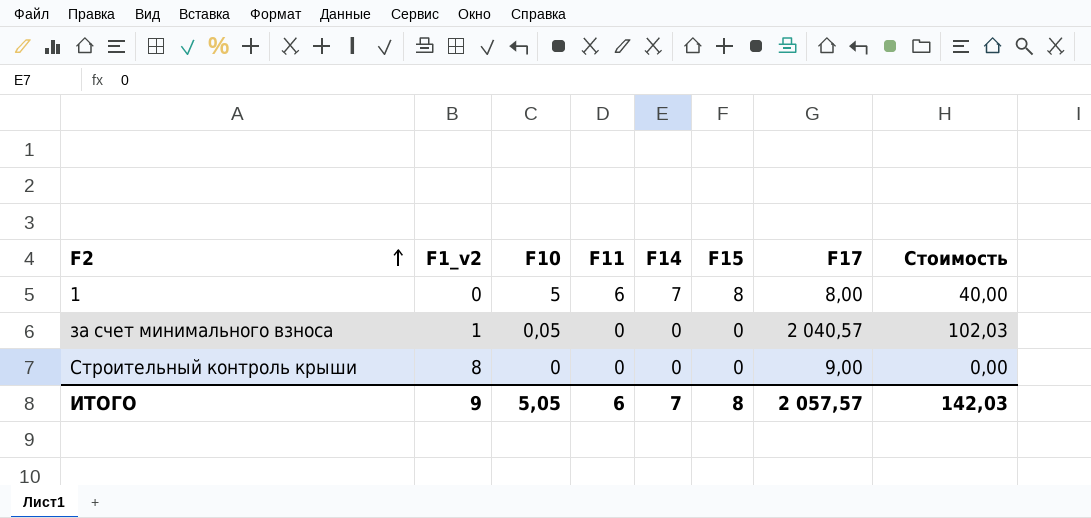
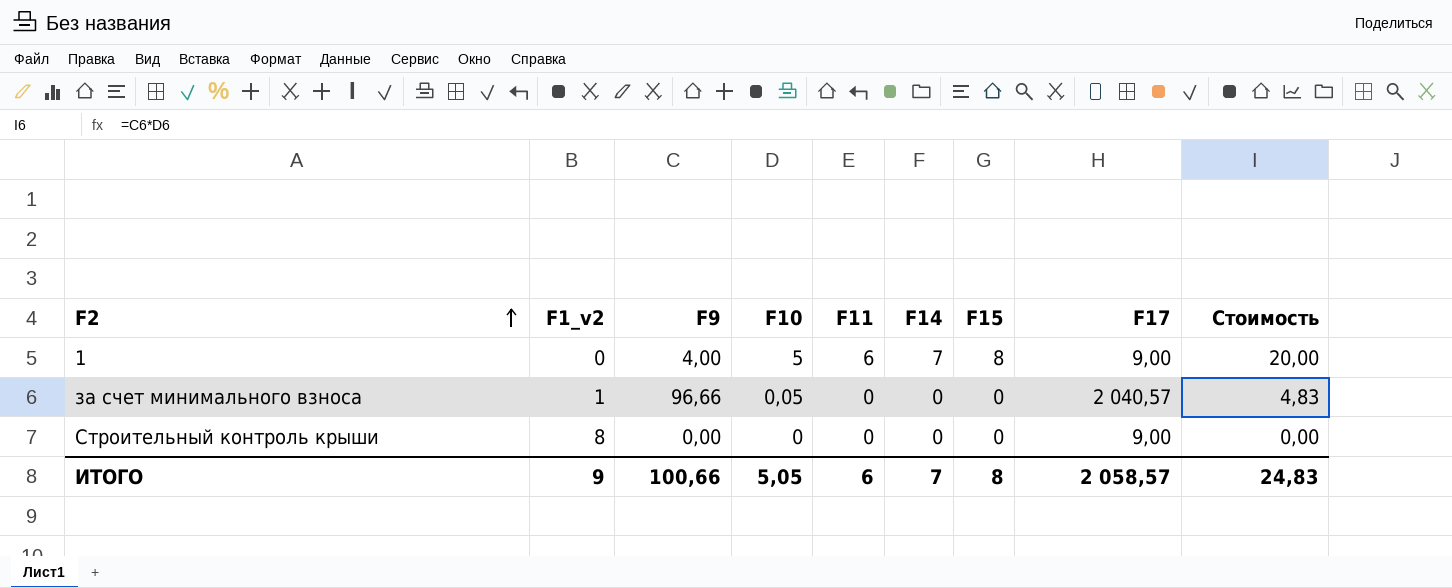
column F9 | position: none -> 3
column Стоимость | formula: [F10] * [F17] -> [F9] * [F10]
1 | F17: 8,00 -> 9,00
ИТОГО | F17: 2 057,57 -> 2 058,57
ИТОГО | Стоимость: 142,03 -> 24,83

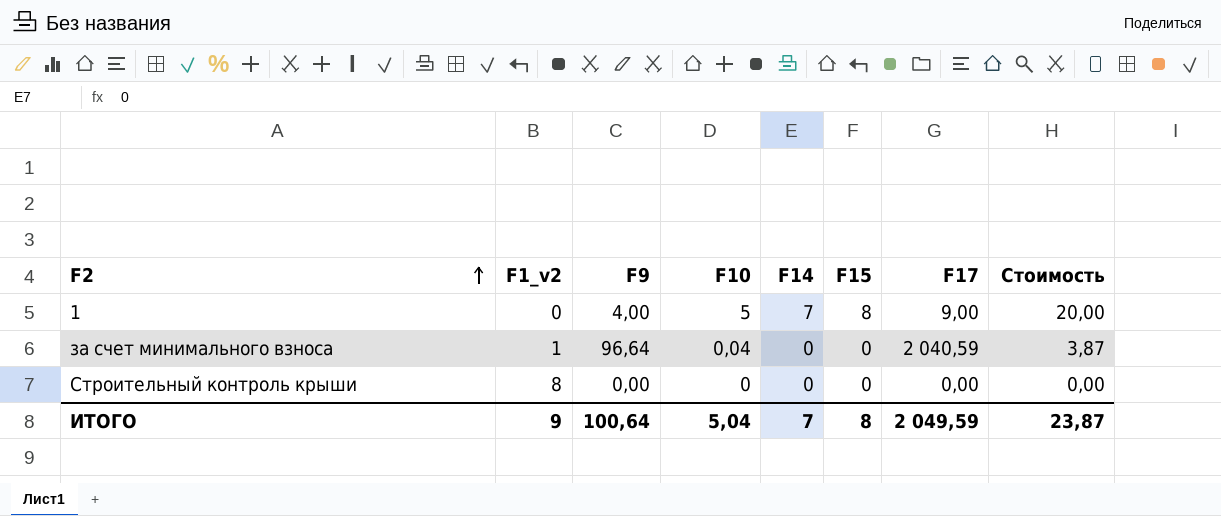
column F11 | position: 5 -> none
за счет минимального взноса | F9: 96,66 -> 96,64
за счет минимального взноса | F10: 0,05 -> 0,04
за счет минимального взноса | F17: 2 040,57 -> 2 040,59
за счет минимального взноса | Стоимость: 4,83 -> 3,87
Строительный контроль крыши | F17: 9,00 -> 0,00
ИТОГО | F9: 100,66 -> 100,64
ИТОГО | F10: 5,05 -> 5,04
ИТОГО | F17: 2 058,57 -> 2 049,59
ИТОГО | Стоимость: 24,83 -> 23,87

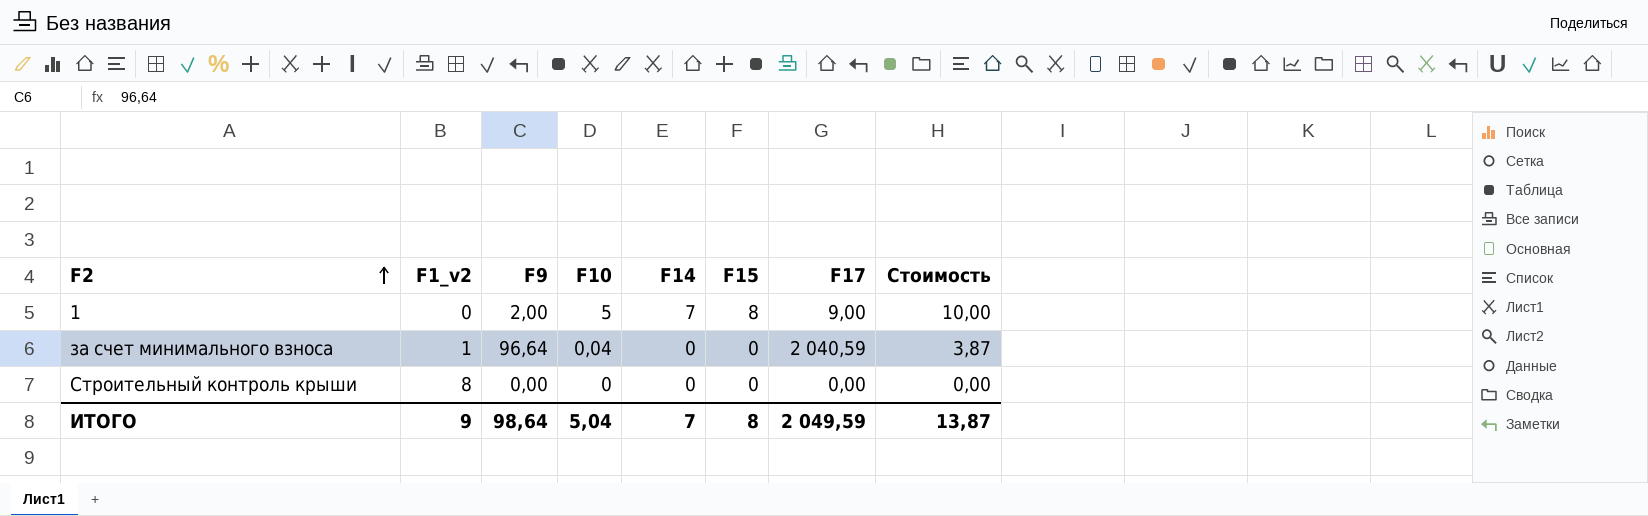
1 | F9: 4,00 -> 2,00
1 | Стоимость: 20,00 -> 10,00
ИТОГО | F9: 100,64 -> 98,64
ИТОГО | Стоимость: 23,87 -> 13,87

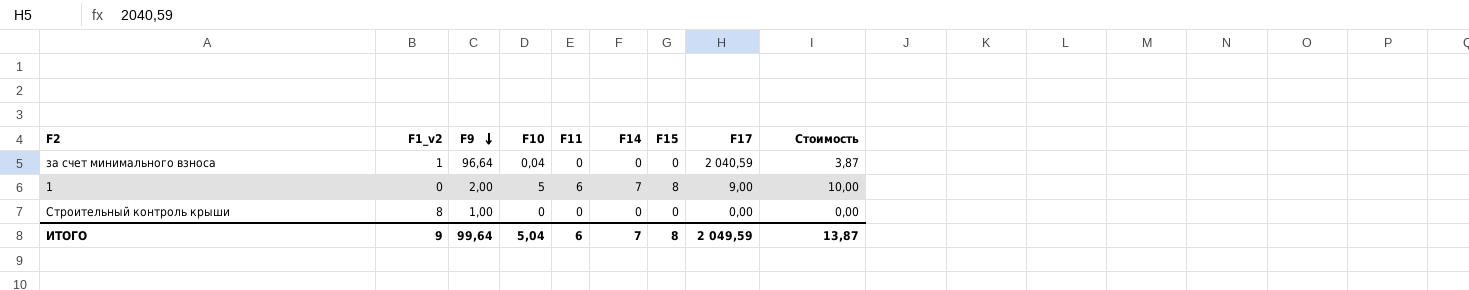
row order: F2 ascending -> F9 descending
column F11 | position: none -> 5
Строительный контроль крыши | F9: 0,00 -> 1,00
ИТОГО | F9: 98,64 -> 99,64

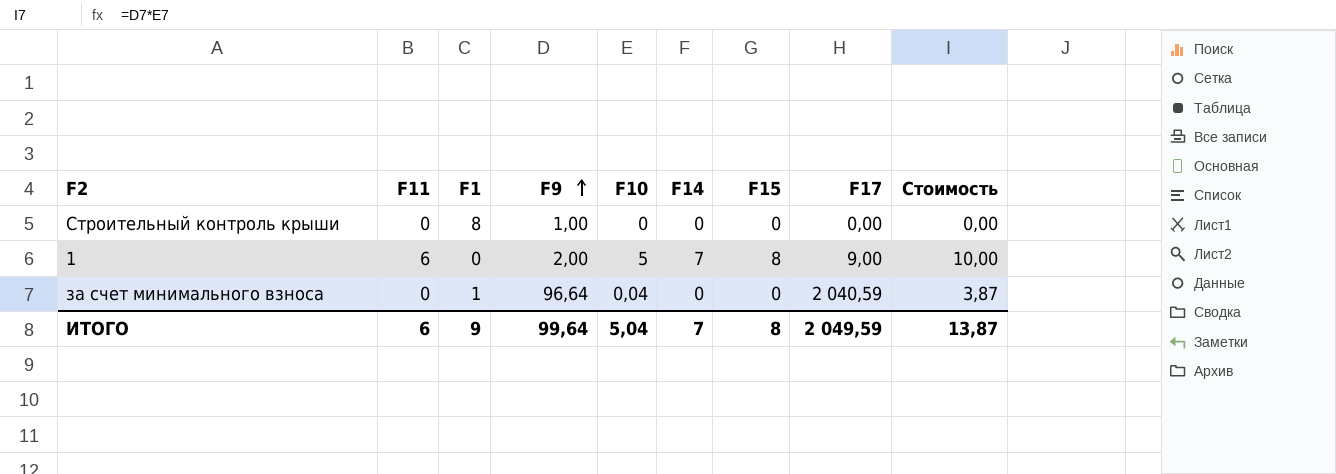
row order: F9 descending -> F9 ascending
column F11 | position: 5 -> 2
column name: F1_v2 -> F1

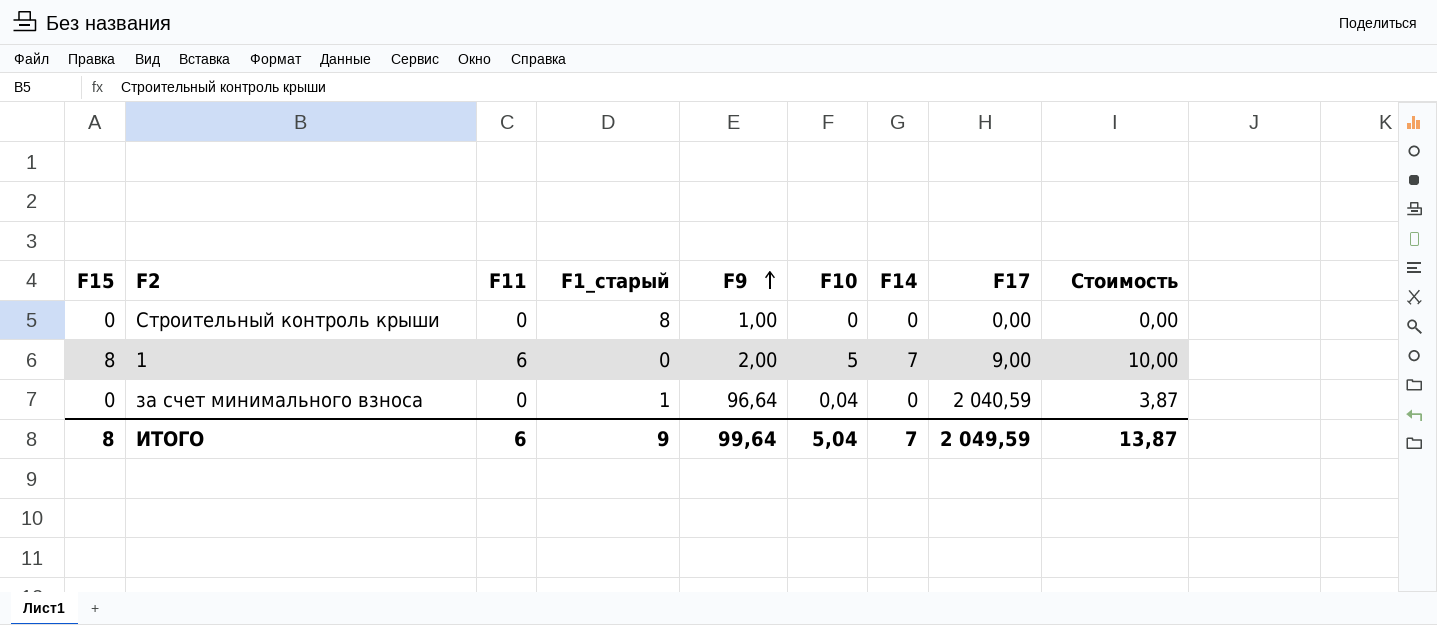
column F15 | position: 7 -> 1
column name: F1 -> F1_старый

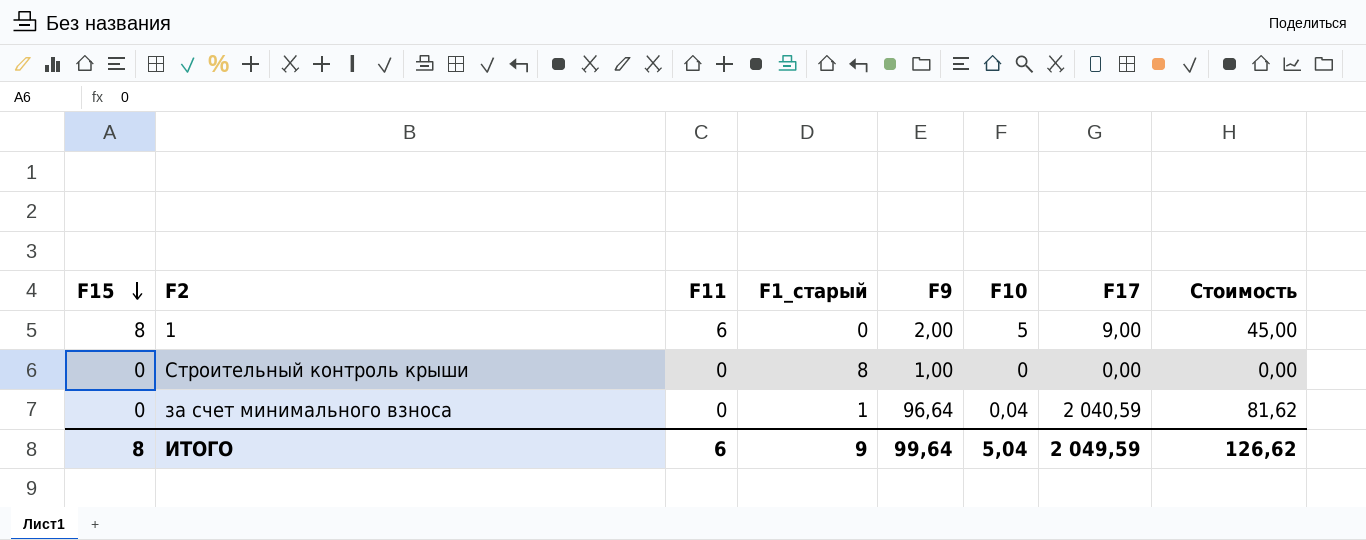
row order: F9 ascending -> F15 descending
column F14 | position: 7 -> none
column Стоимость | formula: [F9] * [F10] -> [F10] * [F17]
ИТОГО | Стоимость: 13,87 -> 126,62

